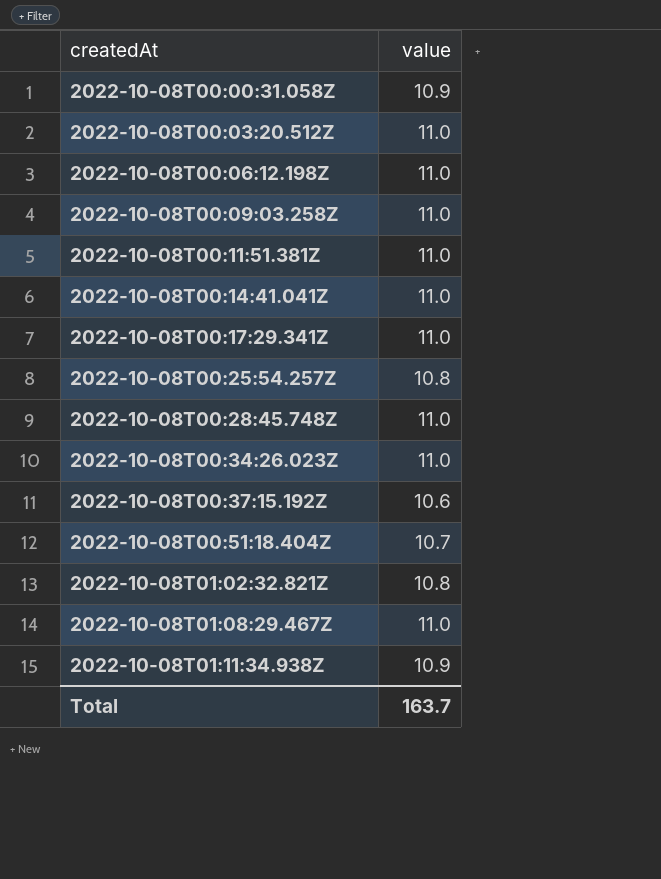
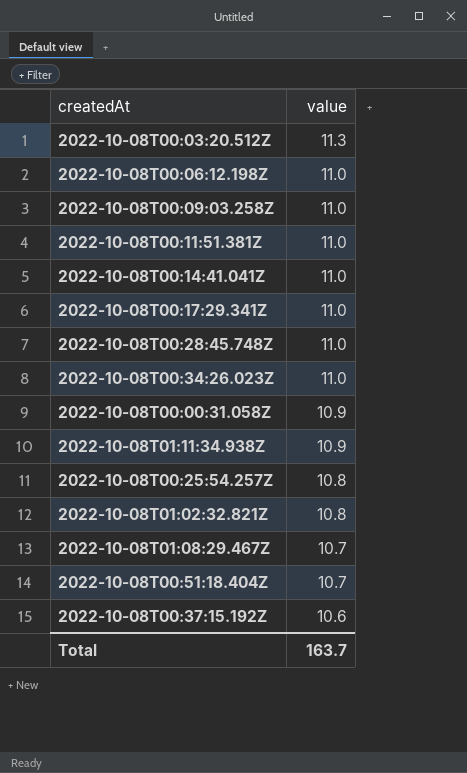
row order: createdAt ascending -> value descending
2022-10-08T00:03:20.512Z | value: 11.0 -> 11.3
2022-10-08T01:08:29.467Z | value: 11.0 -> 10.7

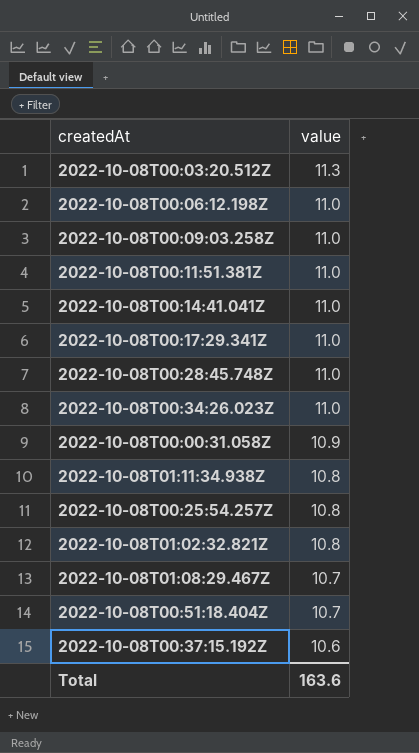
2022-10-08T01:11:34.938Z | value: 10.9 -> 10.8
Total | value: 163.7 -> 163.6

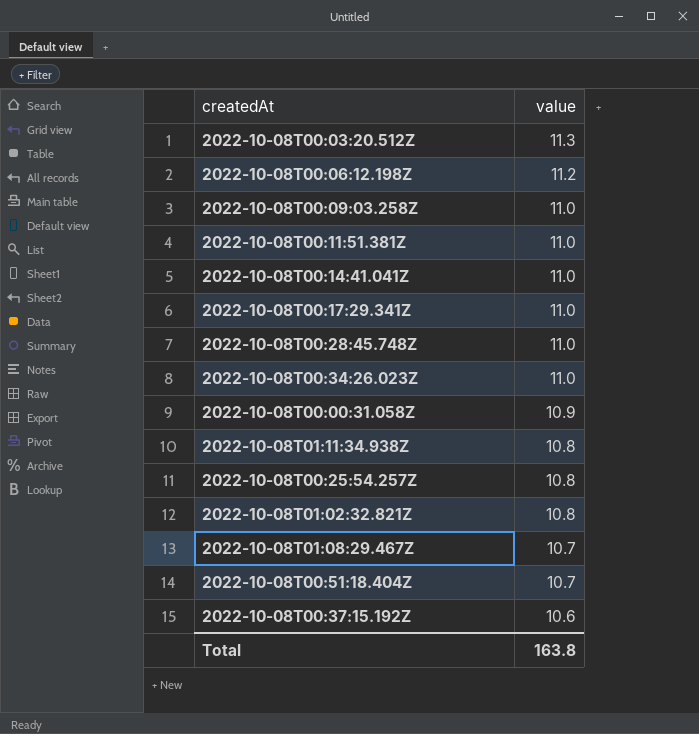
2022-10-08T00:06:12.198Z | value: 11.0 -> 11.2
Total | value: 163.6 -> 163.8

